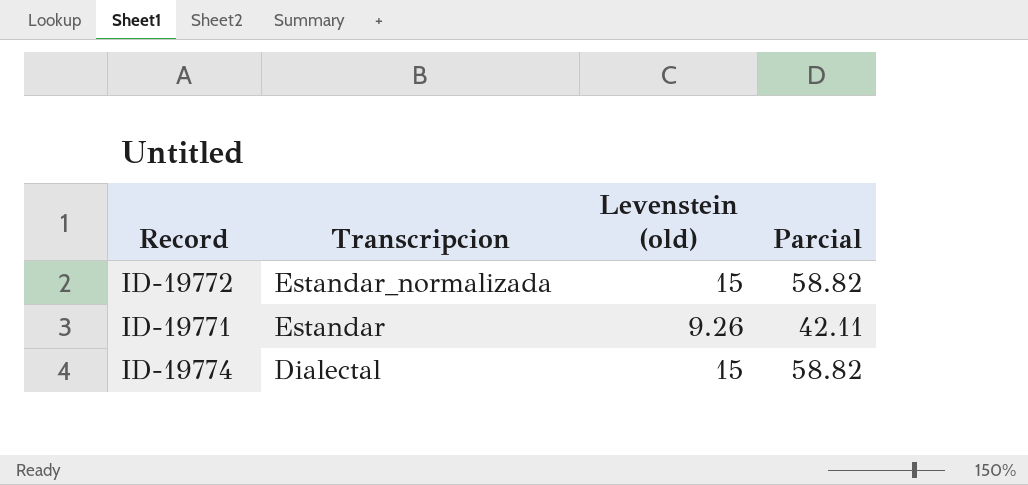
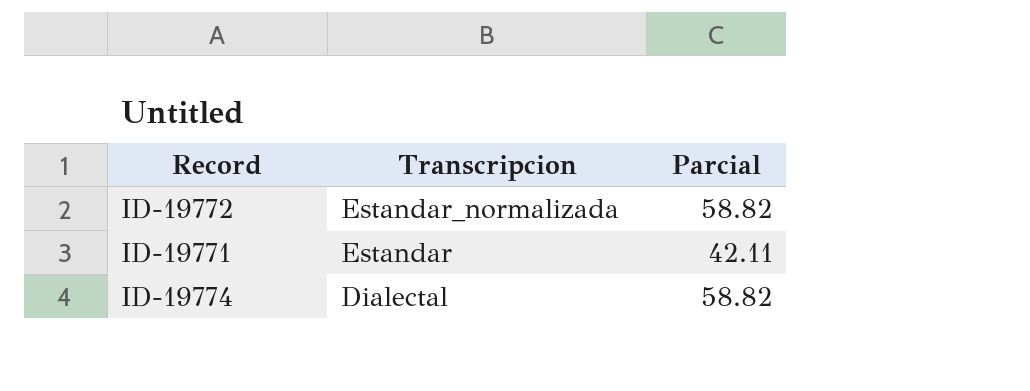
column Levenstein (old) | position: 3 -> none

